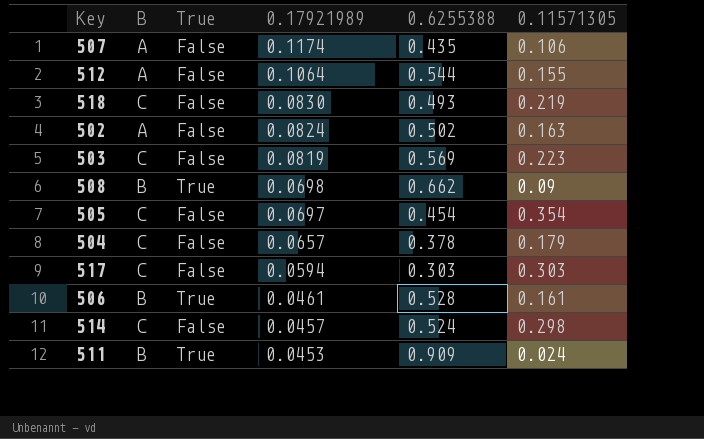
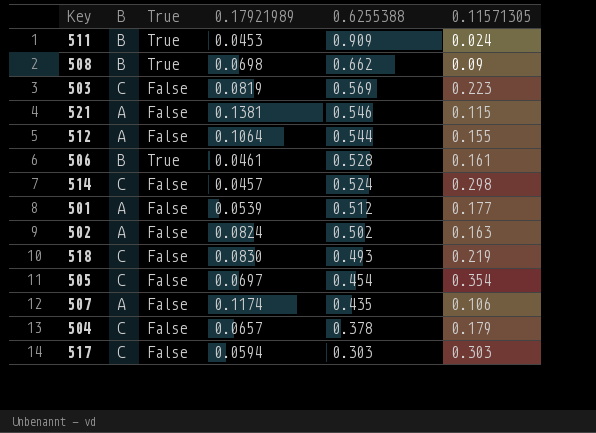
row order: 0.17921989 descending -> 0.6255388 descending
row 521: none -> A | False | 0.1381 | 0.546 | 0.115
row 501: none -> A | False | 0.0539 | 0.512 | 0.177

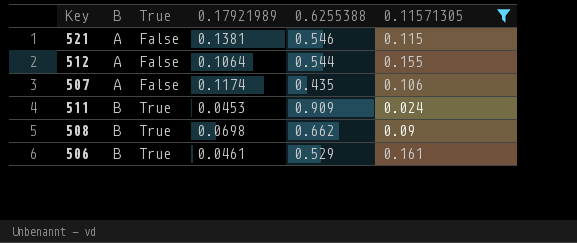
filter: none -> 0.11571305 <= 0.161
row order: 0.6255388 descending -> B ascending
506 | 0.6255388: 0.528 -> 0.529

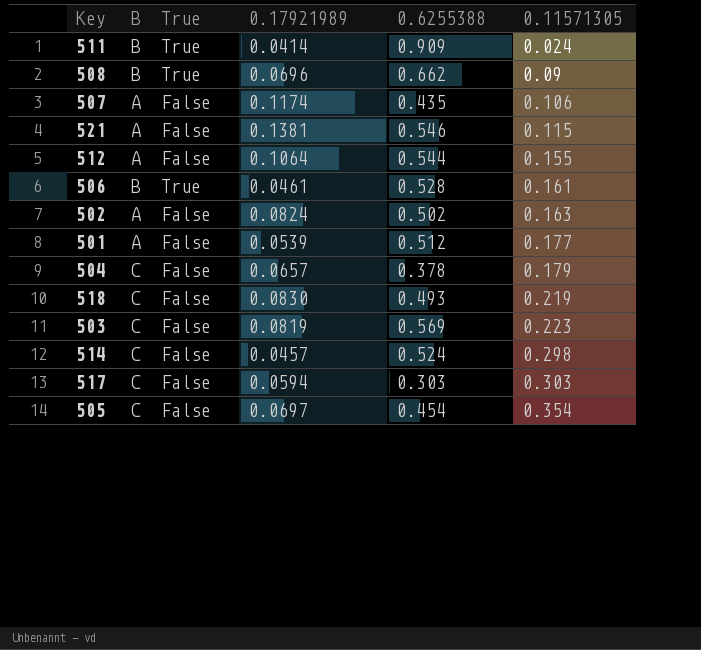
filter: 0.11571305 <= 0.161 -> none
row order: B ascending -> 0.11571305 ascending
511 | 0.17921989: 0.0453 -> 0.0414
508 | 0.17921989: 0.0698 -> 0.0696
506 | 0.6255388: 0.529 -> 0.528

